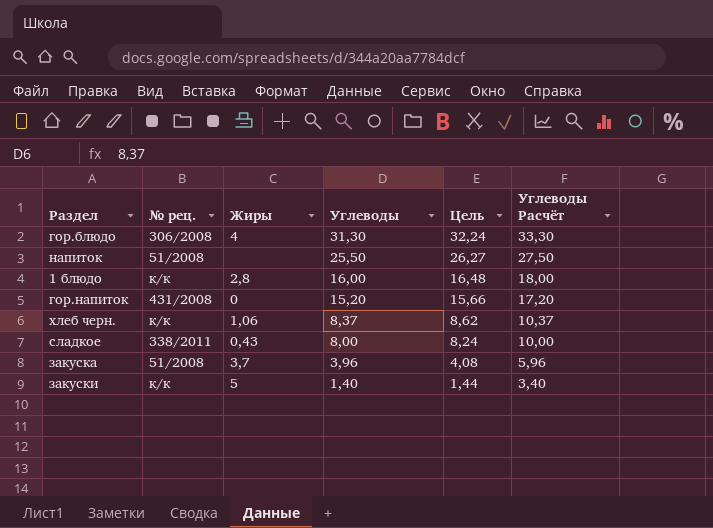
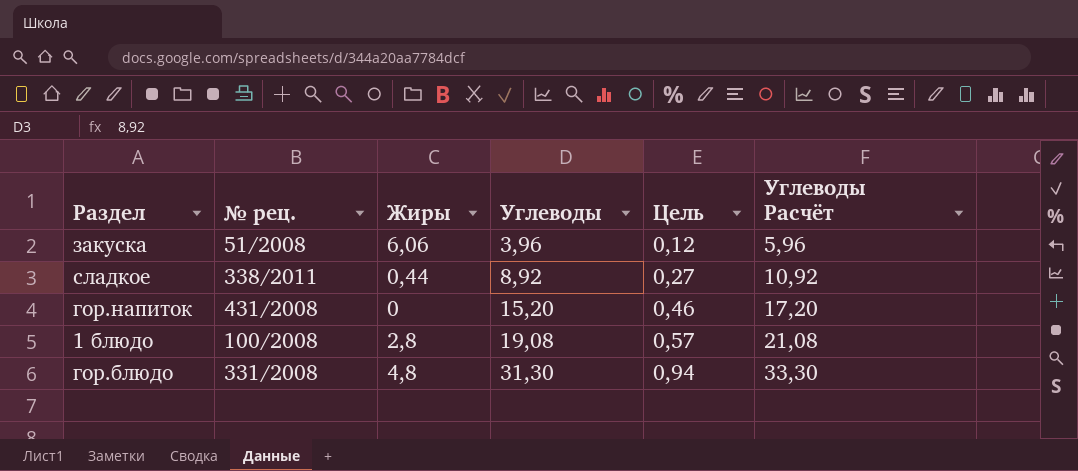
row order: Углеводы descending -> Углеводы ascending
column Цель | formula: [Углеводы] * 1,03 -> [Углеводы] * 0,03
row напиток: 51/2008 | none | 25,50 | 26,27 | 27,50 -> none
row хлеб черн.: к/к | 1,06 | 8,37 | 8,62 | 10,37 -> none
row закуски: к/к | 5 | 1,40 | 1,44 | 3,40 -> none
закуска | Жиры: 3,7 -> 6,06
сладкое | Жиры: 0,43 -> 0,44
сладкое | Углеводы: 8,00 -> 8,92
сладкое | Углеводы Расчёт: 10,00 -> 10,92
1 блюдо | № рец.: к/к -> 100/2008
1 блюдо | Углеводы: 16,00 -> 19,08
1 блюдо | Углеводы Расчёт: 18,00 -> 21,08
гор.блюдо | № рец.: 306/2008 -> 331/2008
гор.блюдо | Жиры: 4 -> 4,8

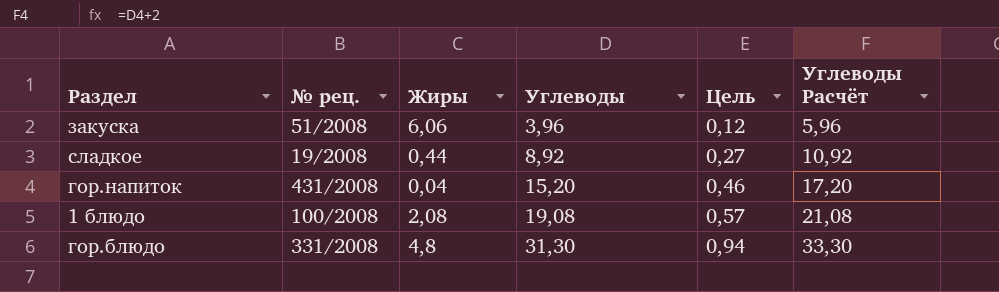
сладкое | № рец.: 338/2011 -> 19/2008
гор.напиток | Жиры: 0 -> 0,04
1 блюдо | Жиры: 2,8 -> 2,08

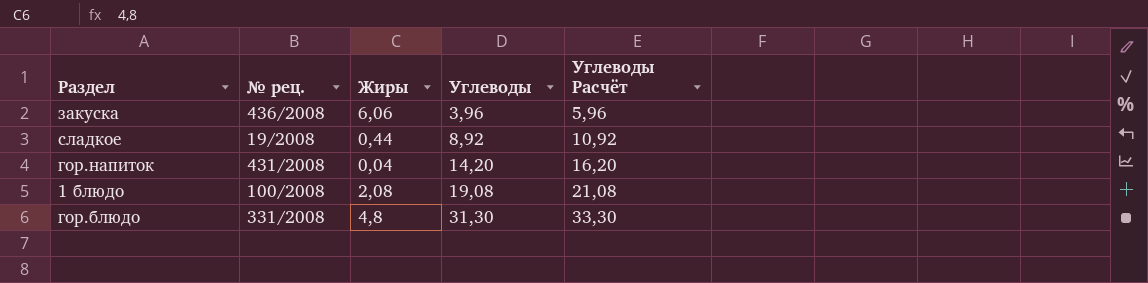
column Цель | formula: [Углеводы] * 0,03 -> none
закуска | № рец.: 51/2008 -> 436/2008
гор.напиток | Углеводы: 15,20 -> 14,20
гор.напиток | Углеводы Расчёт: 17,20 -> 16,20

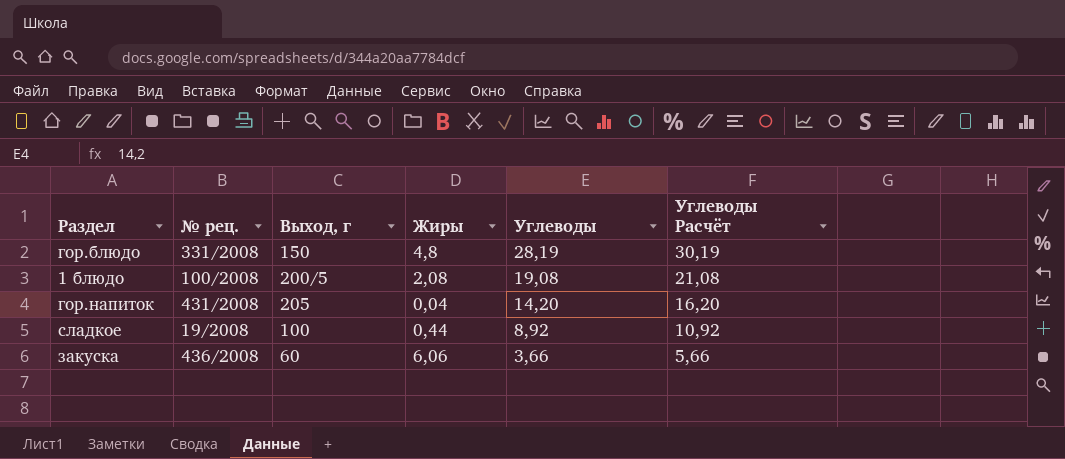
row order: Углеводы ascending -> Углеводы descending
column Выход, г | position: none -> 3
гор.блюдо | Углеводы: 31,30 -> 28,19
гор.блюдо | Углеводы Расчёт: 33,30 -> 30,19
закуска | Углеводы: 3,96 -> 3,66
закуска | Углеводы Расчёт: 5,96 -> 5,66

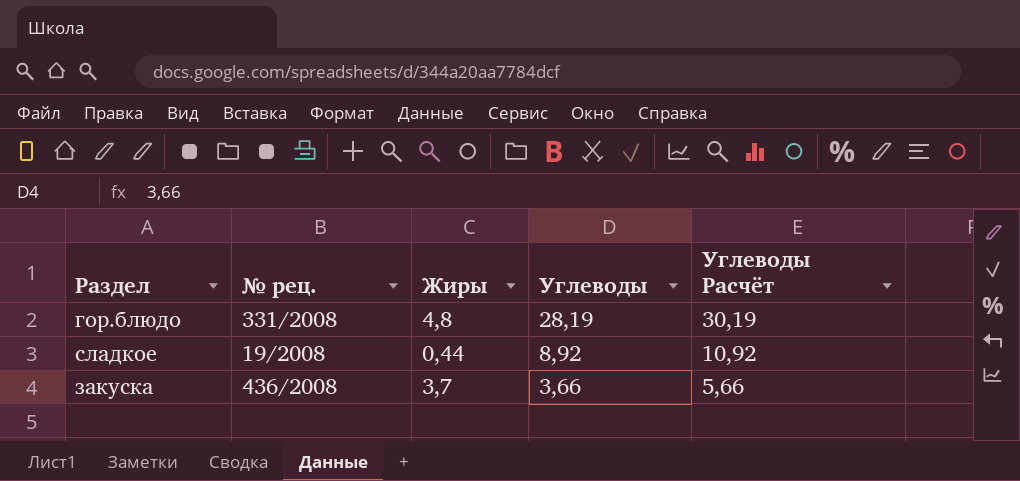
column Выход, г | position: 3 -> none
row 1 блюдо: 100/2008 | 200/5 | 2,08 | 19,08 | 21,08 -> none
row гор.напиток: 431/2008 | 205 | 0,04 | 14,20 | 16,20 -> none
закуска | Жиры: 6,06 -> 3,7

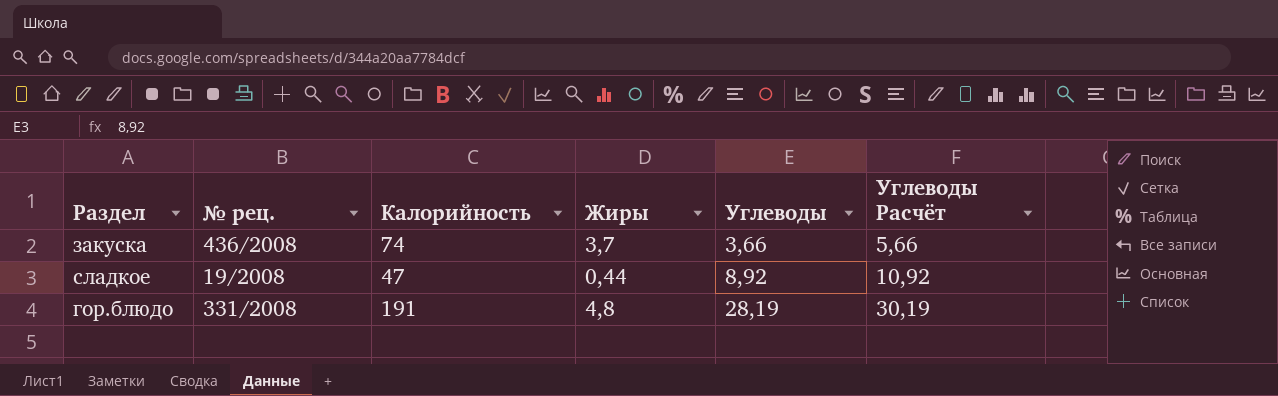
row order: Углеводы descending -> Углеводы ascending
column Калорийность | position: none -> 3

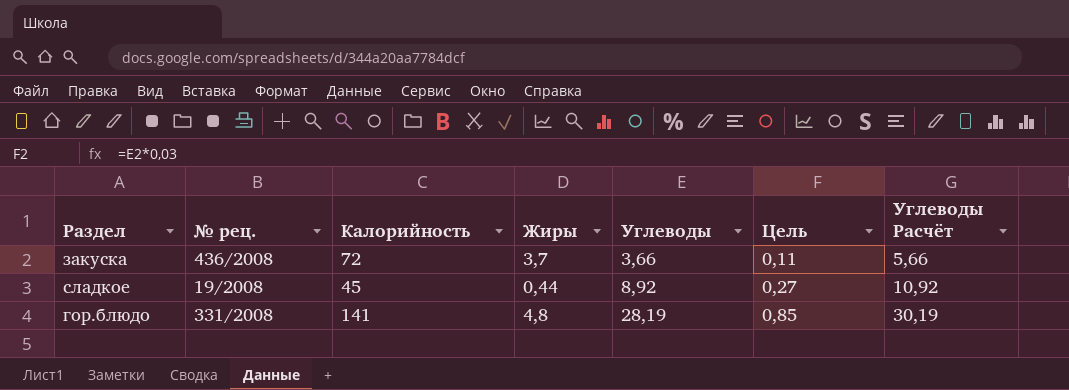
column Цель | formula: none -> [Углеводы] * 0,03
закуска | Калорийность: 74 -> 72
сладкое | Калорийность: 47 -> 45
гор.блюдо | Калорийность: 191 -> 141

